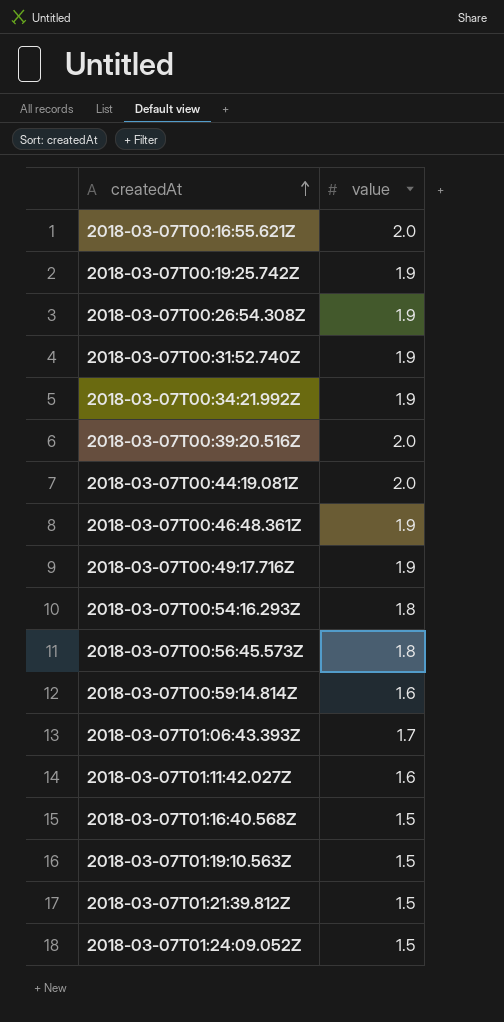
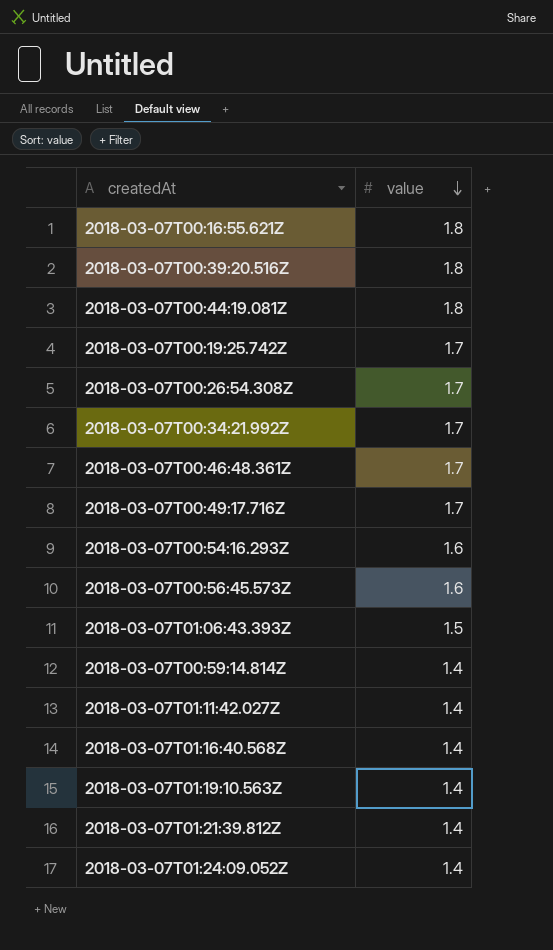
row order: createdAt ascending -> value descending
row 2018-03-07T00:31:52.740Z: 1.9 -> none
2018-03-07T00:16:55.621Z | value: 2.0 -> 1.8
2018-03-07T00:39:20.516Z | value: 2.0 -> 1.8
2018-03-07T00:44:19.081Z | value: 2.0 -> 1.8
2018-03-07T00:19:25.742Z | value: 1.9 -> 1.7
2018-03-07T00:26:54.308Z | value: 1.9 -> 1.7
2018-03-07T00:34:21.992Z | value: 1.9 -> 1.7
2018-03-07T00:46:48.361Z | value: 1.9 -> 1.7
2018-03-07T00:49:17.716Z | value: 1.9 -> 1.7
2018-03-07T00:54:16.293Z | value: 1.8 -> 1.6
2018-03-07T00:56:45.573Z | value: 1.8 -> 1.6
2018-03-07T01:06:43.393Z | value: 1.7 -> 1.5
2018-03-07T00:59:14.814Z | value: 1.6 -> 1.4
2018-03-07T01:11:42.027Z | value: 1.6 -> 1.4
2018-03-07T01:16:40.568Z | value: 1.5 -> 1.4
2018-03-07T01:19:10.563Z | value: 1.5 -> 1.4
2018-03-07T01:21:39.812Z | value: 1.5 -> 1.4
2018-03-07T01:24:09.052Z | value: 1.5 -> 1.4

